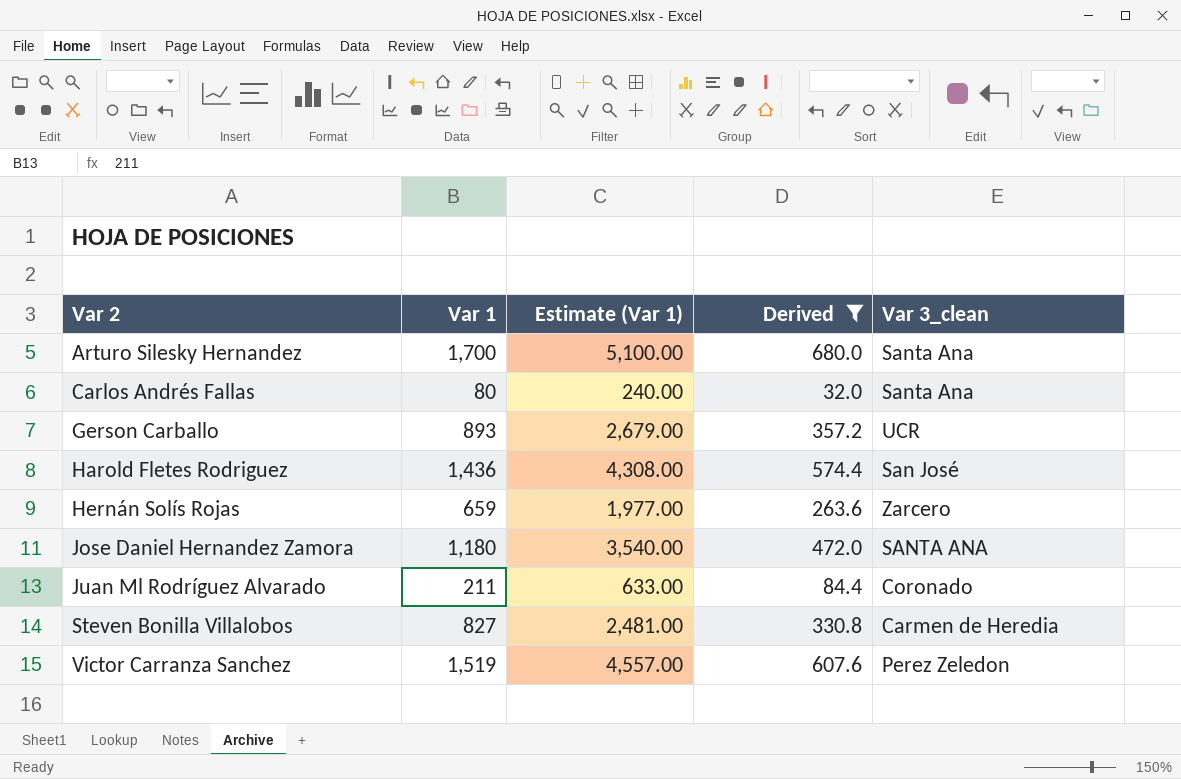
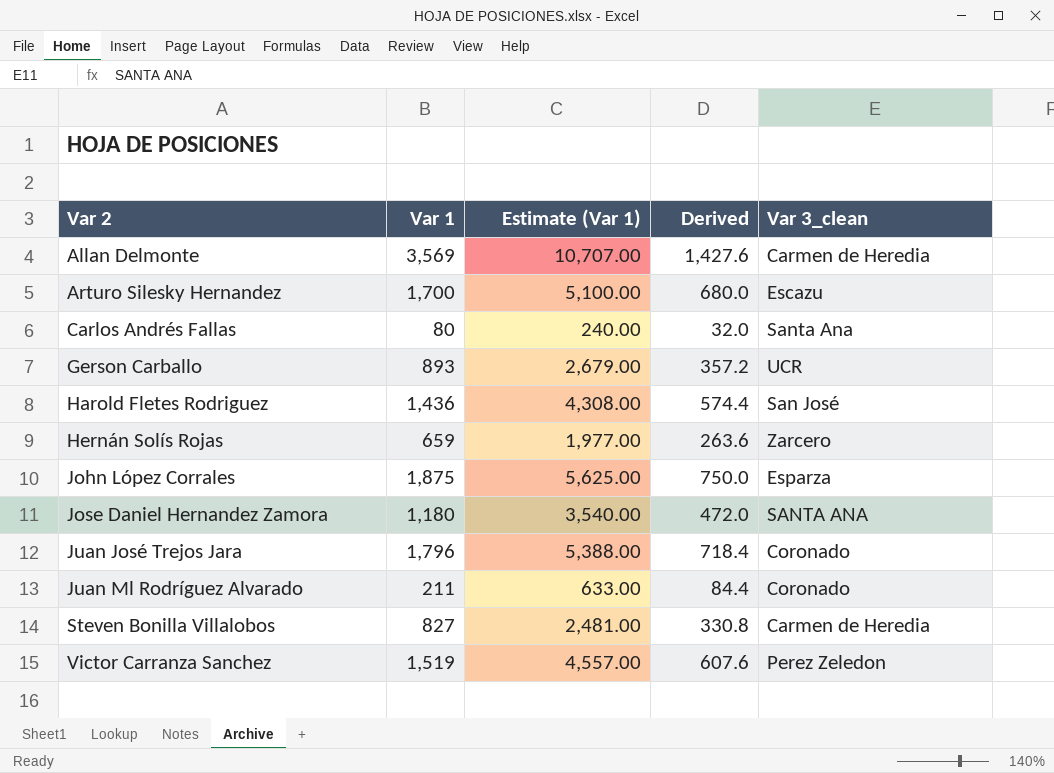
filter: Derived <= 680.0 -> none
Arturo Silesky Hernandez | Var 3_clean: Santa Ana -> Escazu

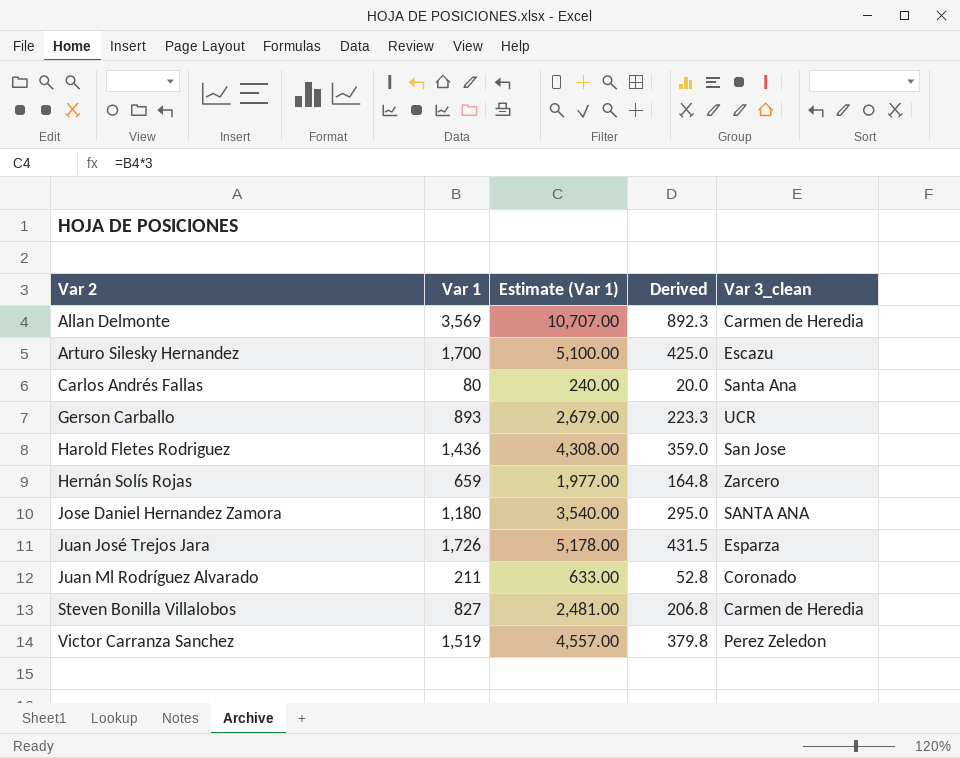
column Derived | formula: [Var 1] * 0.4 -> [Var 1] * 0.25
row John López Corrales: 1,875 | 5,625.00 | 750.0 | Esparza -> none
Harold Fletes Rodriguez | Var 3_clean: San José -> San Jose
Juan José Trejos Jara | Var 1: 1,796 -> 1,726
Juan José Trejos Jara | Estimate (Var 1): 5,388.00 -> 5,178.00
Juan José Trejos Jara | Var 3_clean: Coronado -> Esparza

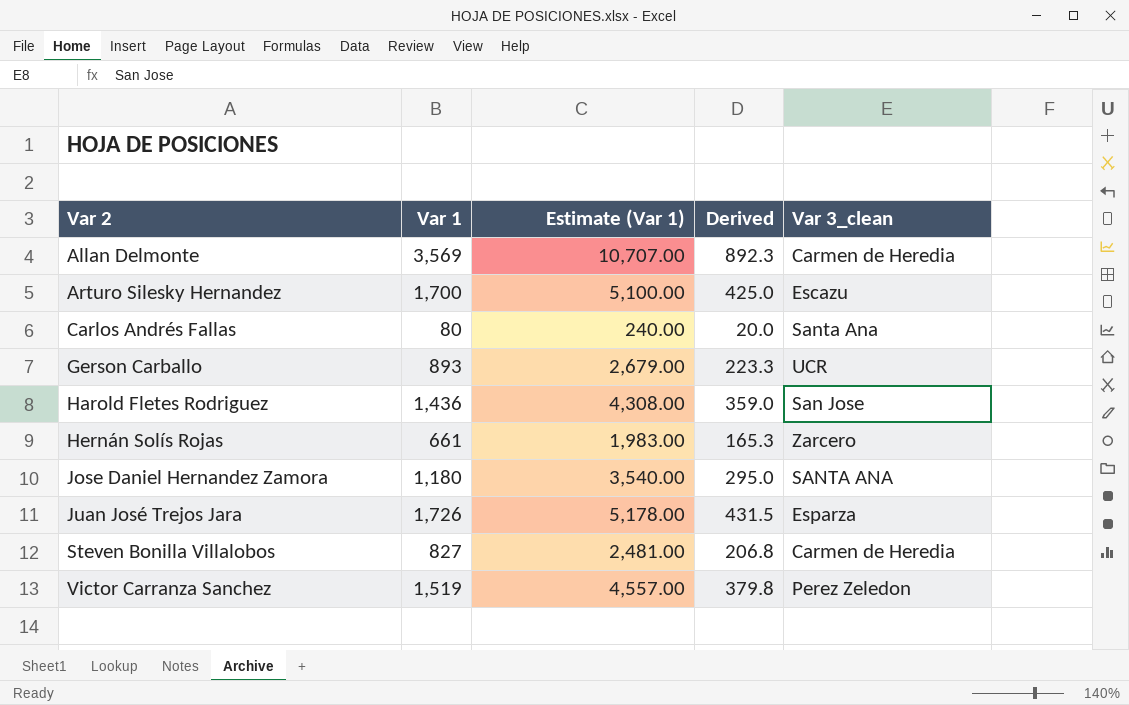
row Juan Ml Rodríguez Alvarado: 211 | 633.00 | 52.8 | Coronado -> none
Hernán Solís Rojas | Var 1: 659 -> 661
Hernán Solís Rojas | Estimate (Var 1): 1,977.00 -> 1,983.00
Hernán Solís Rojas | Derived: 164.8 -> 165.3

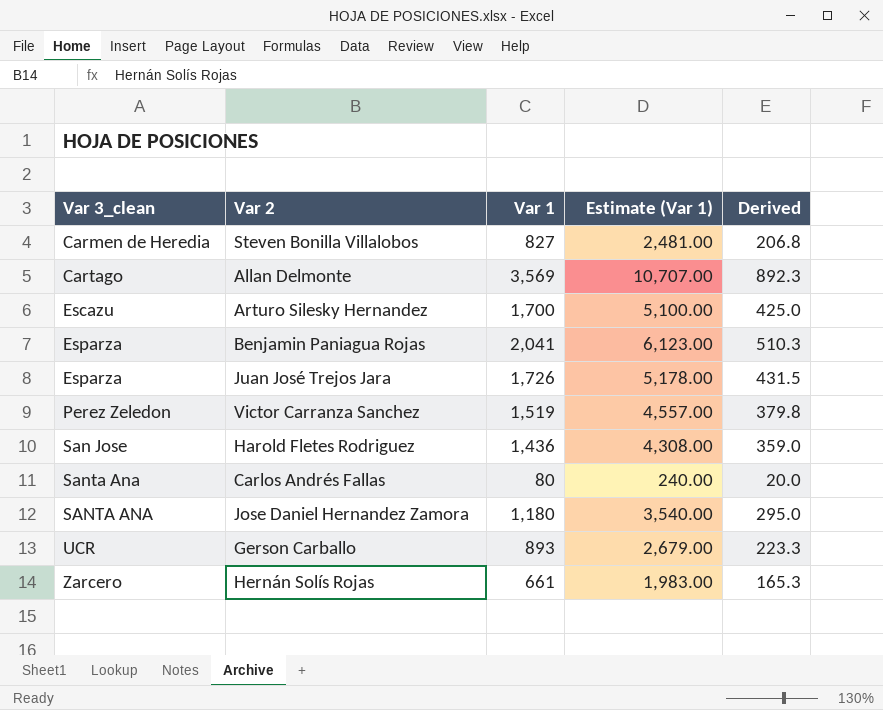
row order: Var 2 ascending -> Var 3_clean ascending
column Var 3_clean | position: 5 -> 1
Allan Delmonte | Var 3_clean: Carmen de Heredia -> Cartago
row Benjamin Paniagua Rojas: none -> Esparza | 2,041 | 6,123.00 | 510.3

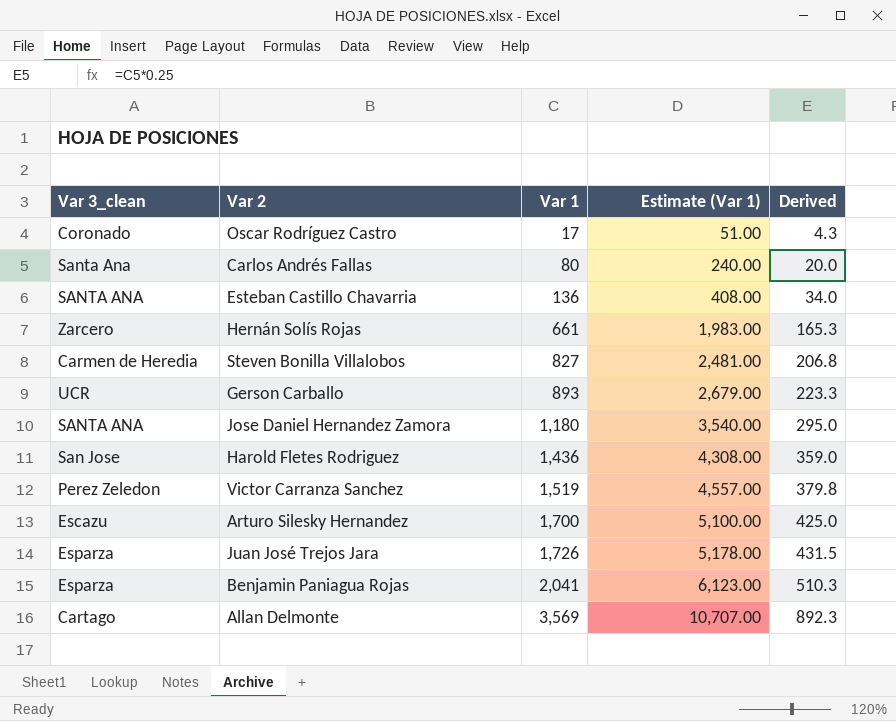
row order: Var 3_clean ascending -> Var 1 ascending
row Oscar Rodríguez Castro: none -> Coronado | 17 | 51.00 | 4.3
row Esteban Castillo Chavarria: none -> SANTA ANA | 136 | 408.00 | 34.0

